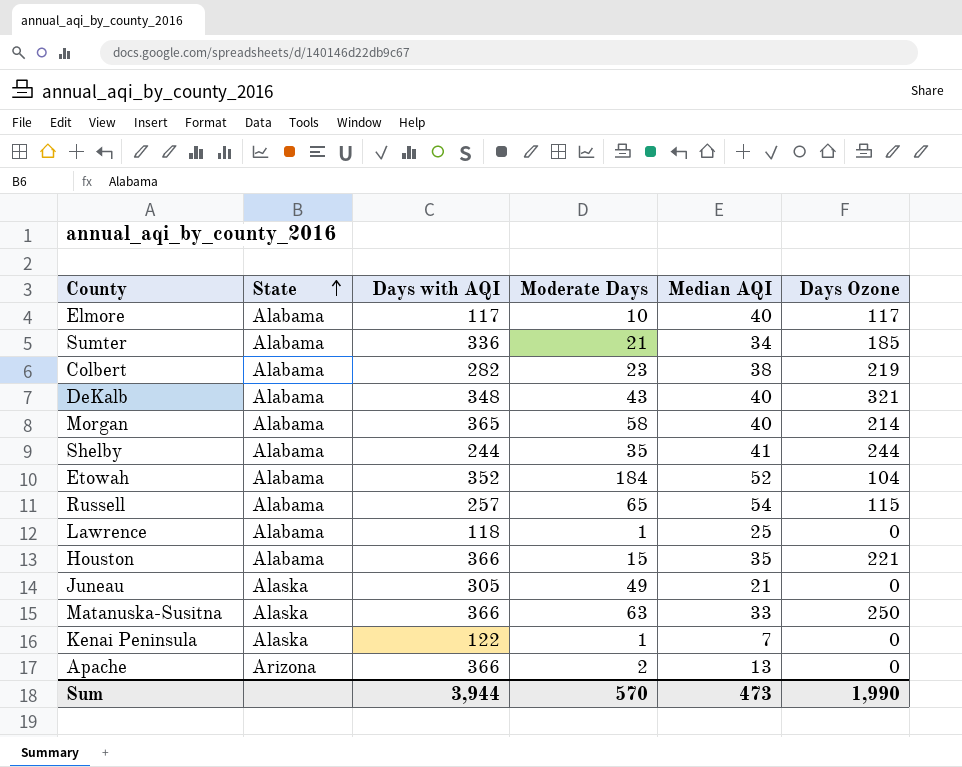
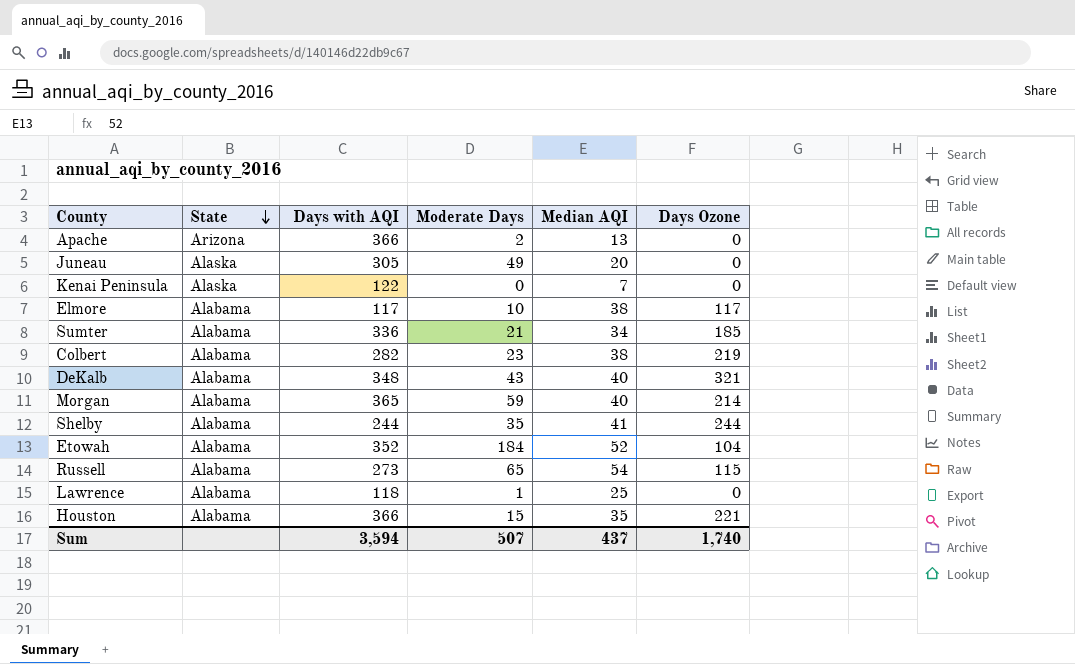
row order: State ascending -> State descending
row Matanuska-Susitna: Alaska | 366 | 63 | 33 | 250 -> none
Juneau | Median AQI: 21 -> 20
Kenai Peninsula | Moderate Days: 1 -> 0
Elmore | Median AQI: 40 -> 38
Morgan | Moderate Days: 58 -> 59
Russell | Days with AQI: 257 -> 273
Sum | Days with AQI: 3,944 -> 3,594
Sum | Moderate Days: 570 -> 507
Sum | Median AQI: 473 -> 437
Sum | Days Ozone: 1,990 -> 1,740

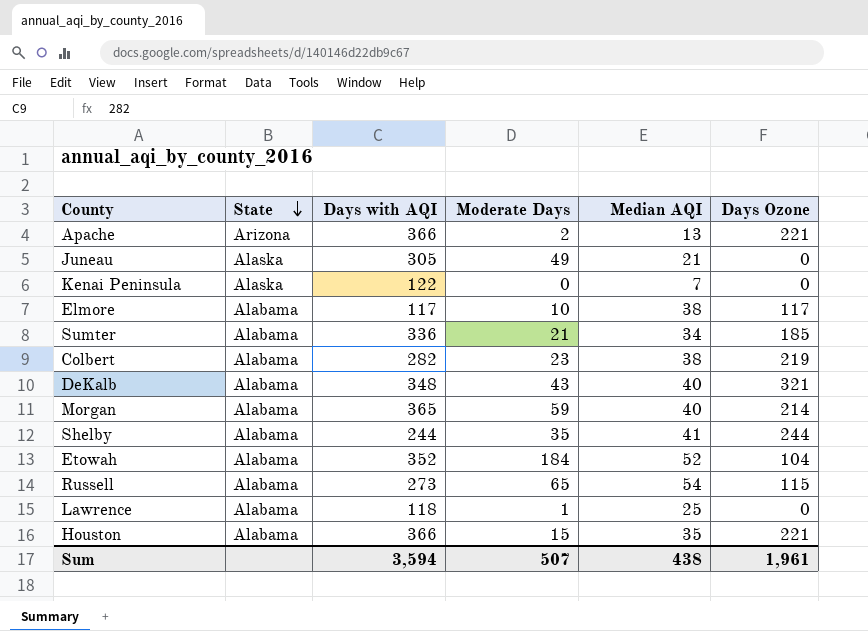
Apache | Days Ozone: 0 -> 221
Juneau | Median AQI: 20 -> 21
Sum | Median AQI: 437 -> 438
Sum | Days Ozone: 1,740 -> 1,961

